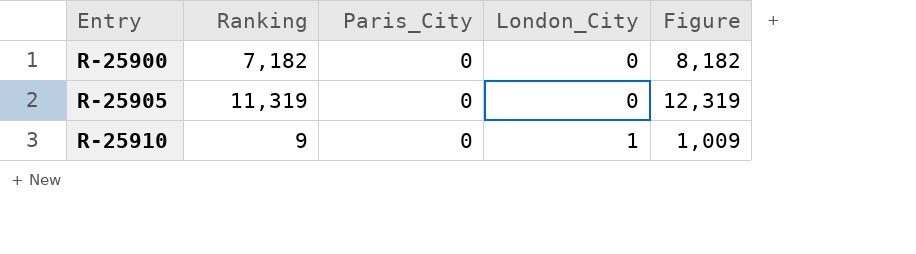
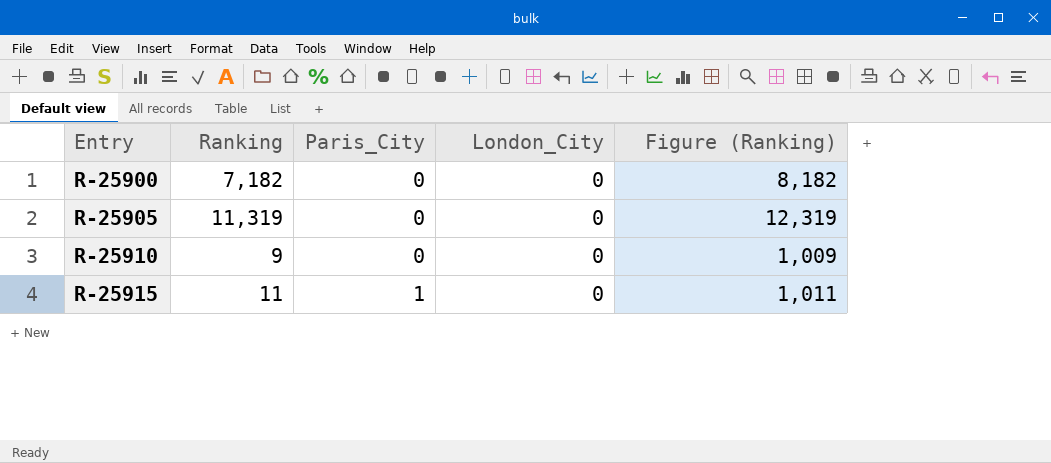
column name: Figure -> Figure (Ranking)
R-25910 | London_City: 1 -> 0
row R-25915: none -> 11 | 1 | 0 | 1,011

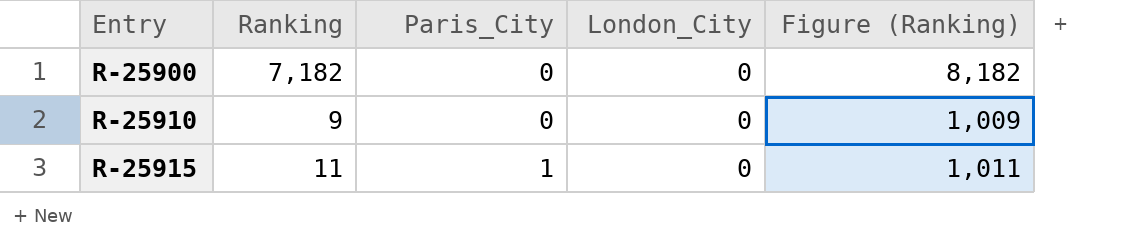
row R-25905: 11,319 | 0 | 0 | 12,319 -> none

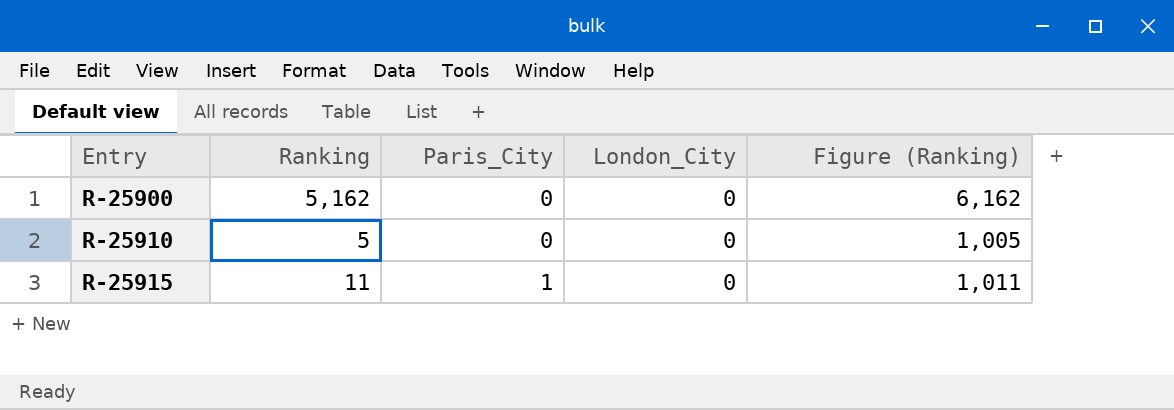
R-25900 | Ranking: 7,182 -> 5,162
R-25900 | Figure (Ranking): 8,182 -> 6,162
R-25910 | Ranking: 9 -> 5
R-25910 | Figure (Ranking): 1,009 -> 1,005

